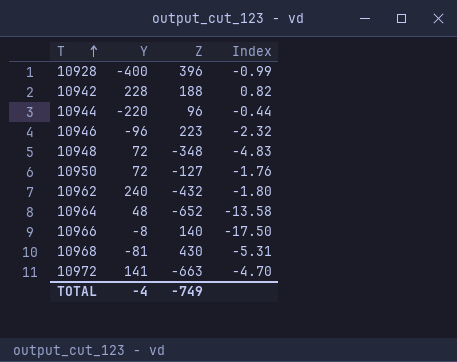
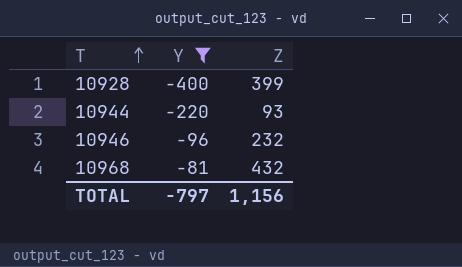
filter: none -> Y <= -81
column Index | formula: [Z] / [Y] -> none
10928 | Z: 396 -> 399
10944 | Z: 96 -> 93
10946 | Z: 223 -> 232
10968 | Z: 430 -> 432
TOTAL | Y: -4 -> -797
TOTAL | Z: -749 -> 1,156

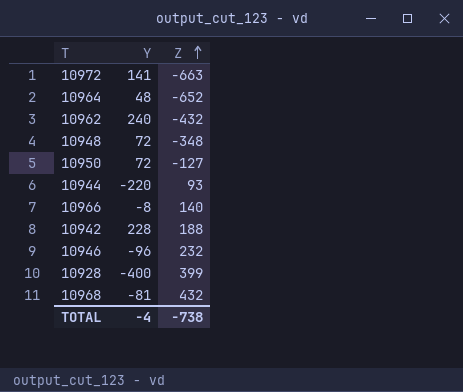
filter: Y <= -81 -> none
row order: T ascending -> Z ascending
TOTAL | Y: -797 -> -4
TOTAL | Z: 1,156 -> -738

